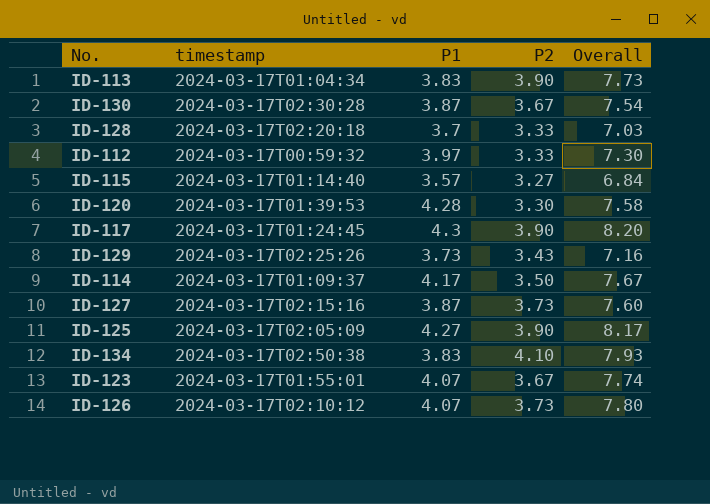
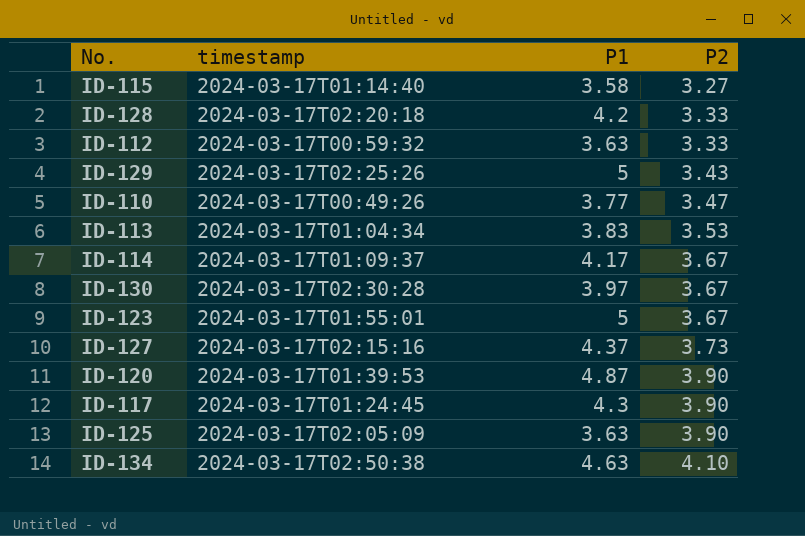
row order: none -> P2 ascending
column Overall | formula: [P1] + [P2] -> none
row ID-126: 2024-03-17T02:10:12 | 4.07 | 3.73 | 7.80 -> none
ID-115 | P1: 3.57 -> 3.58
ID-128 | P1: 3.7 -> 4.2
ID-112 | P1: 3.97 -> 3.63
ID-129 | P1: 3.73 -> 5
row ID-110: none -> 2024-03-17T00:49:26 | 3.77 | 3.47
ID-113 | P2: 3.90 -> 3.53
ID-114 | P2: 3.50 -> 3.67
ID-130 | P1: 3.87 -> 3.97
ID-123 | P1: 4.07 -> 5
ID-127 | P1: 3.87 -> 4.37
ID-120 | P1: 4.28 -> 4.87
ID-120 | P2: 3.30 -> 3.90
ID-125 | P1: 4.27 -> 3.63
ID-134 | P1: 3.83 -> 4.63

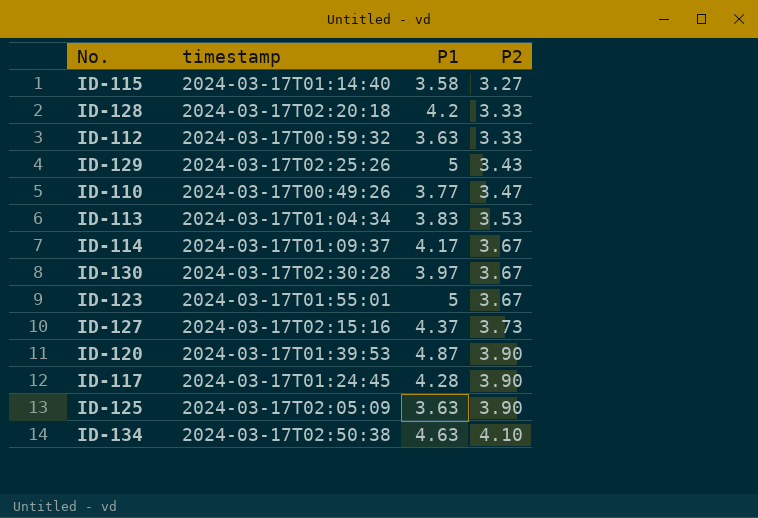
ID-117 | P1: 4.3 -> 4.28

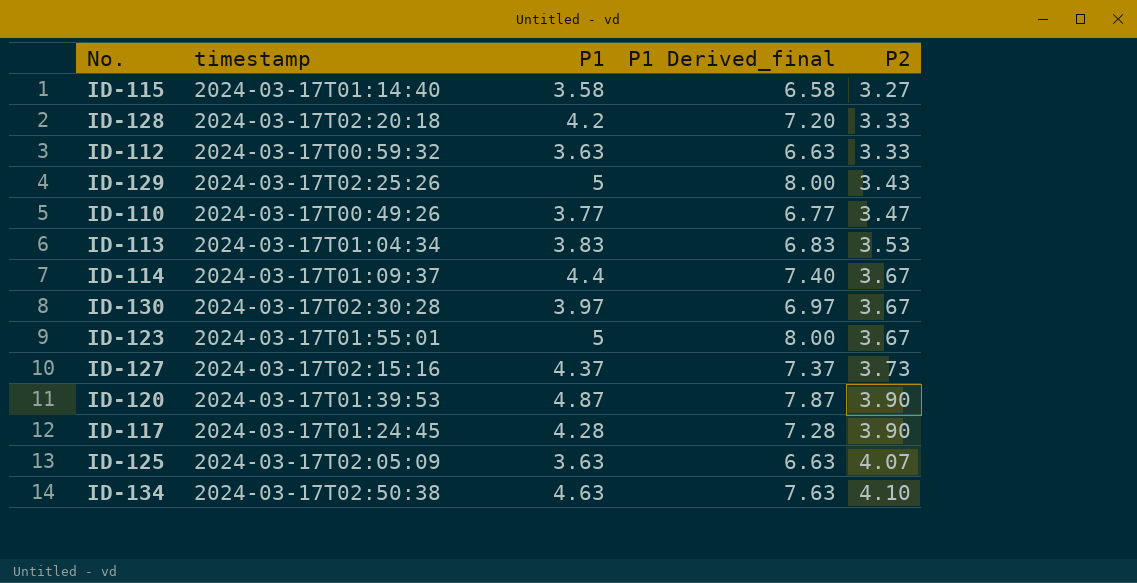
column P1 Derived_final | formula: none -> [P1] + 3
ID-114 | P1: 4.17 -> 4.4
ID-125 | P2: 3.90 -> 4.07

